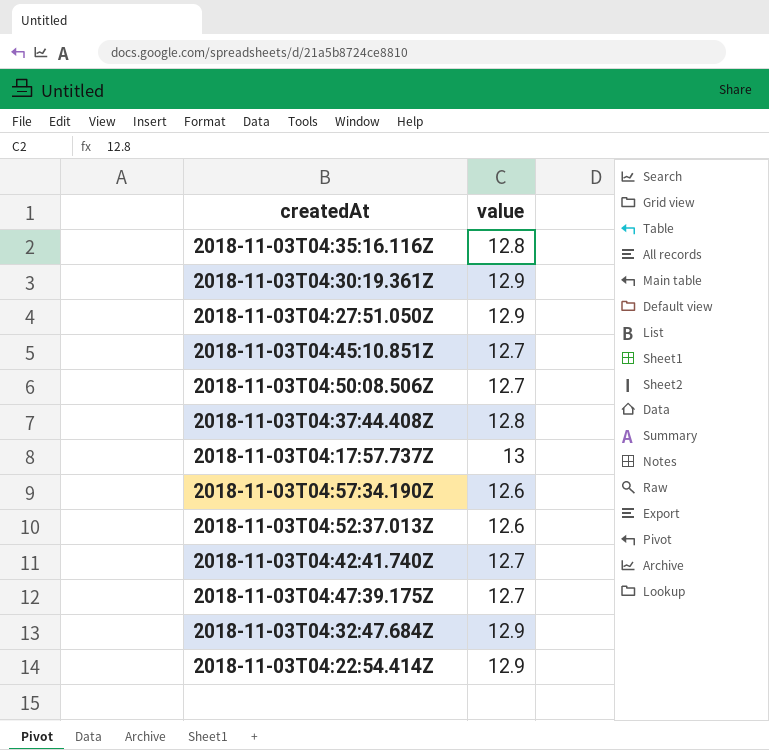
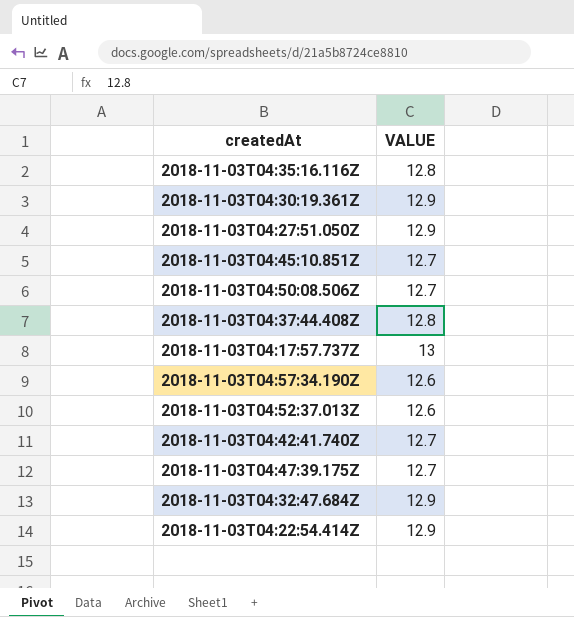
column name: value -> VALUE

